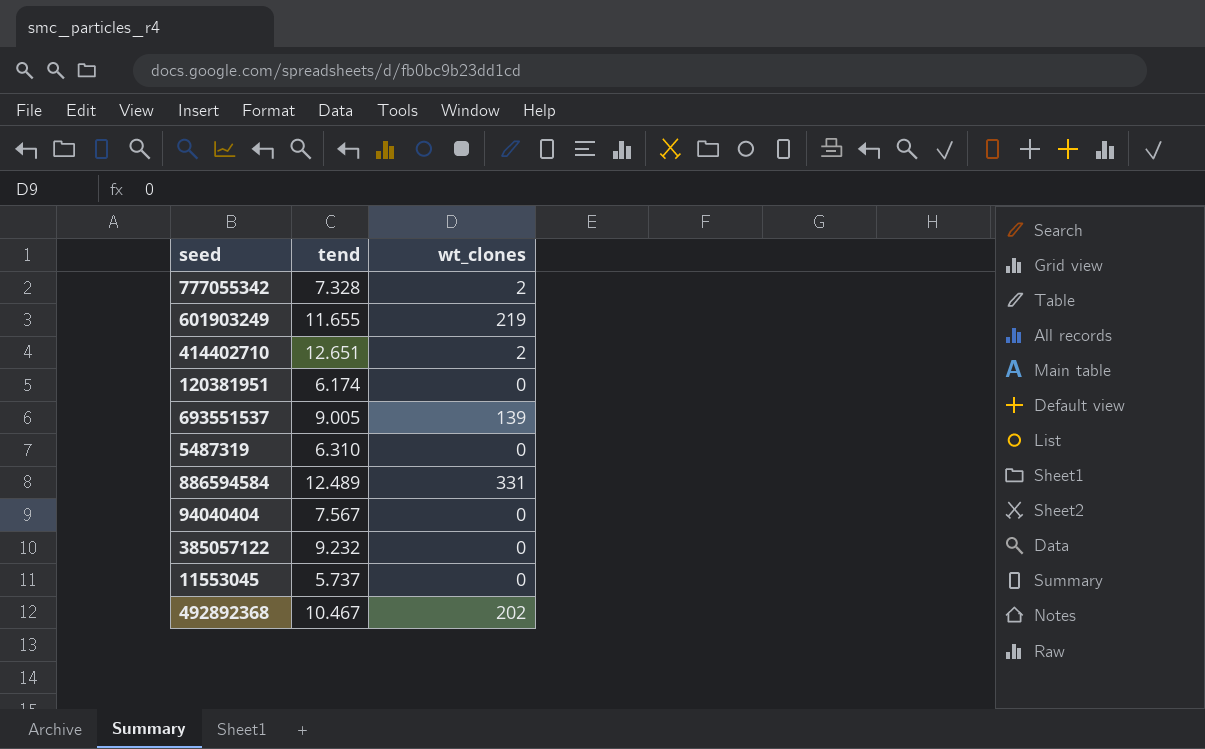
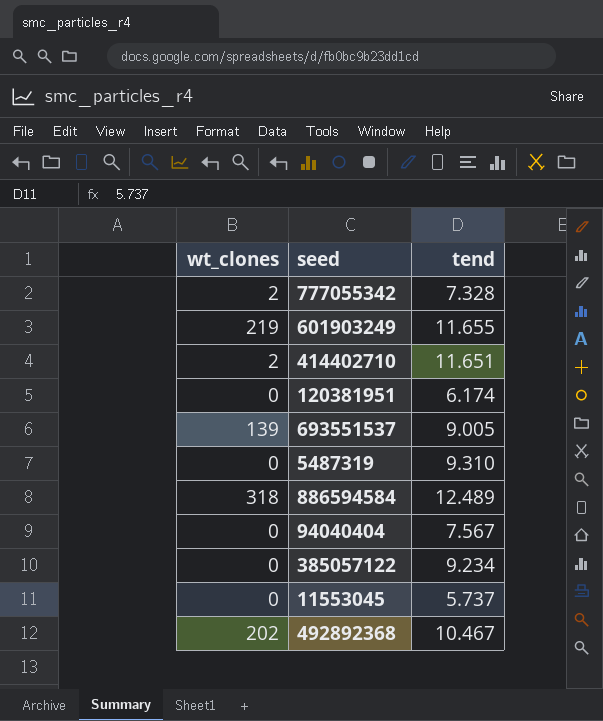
column wt_clones | position: 3 -> 1
414402710 | tend: 12.651 -> 11.651
5487319 | tend: 6.310 -> 9.310
886594584 | wt_clones: 331 -> 318
385057122 | tend: 9.232 -> 9.234

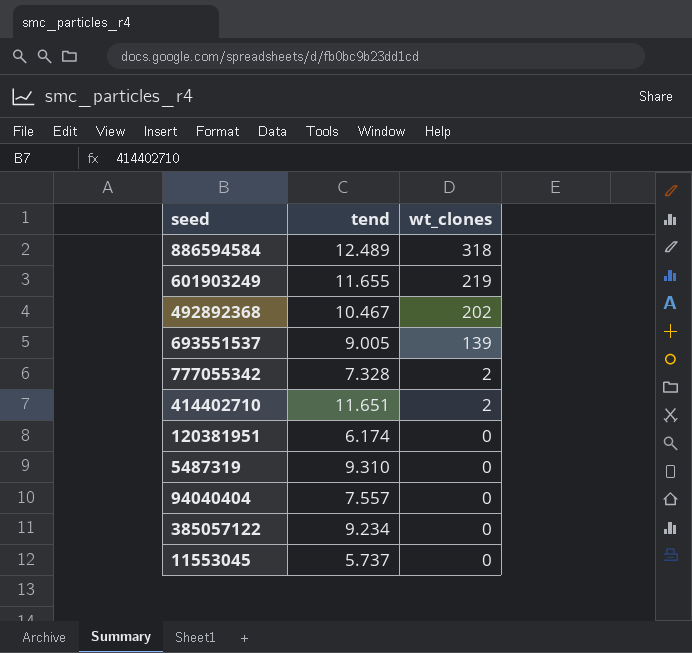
row order: none -> wt_clones descending
column wt_clones | position: 1 -> 3
94040404 | tend: 7.567 -> 7.557

